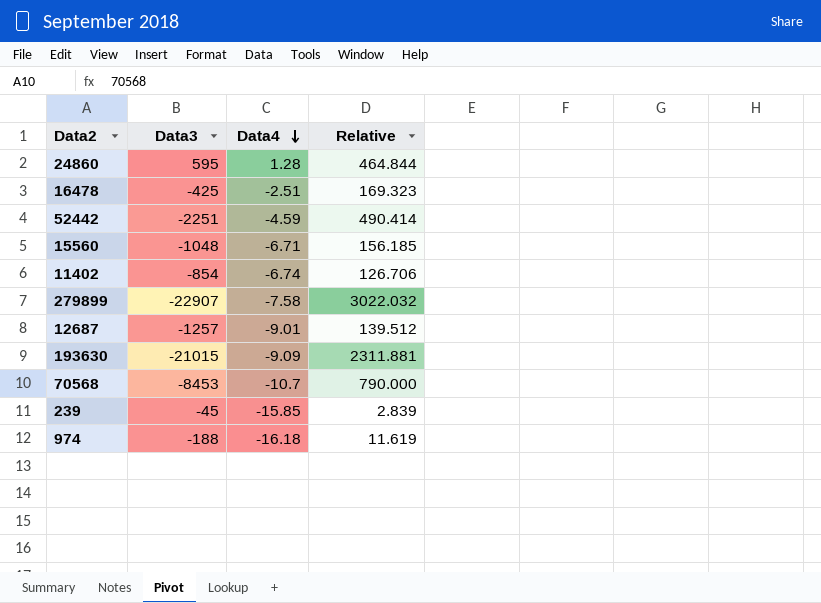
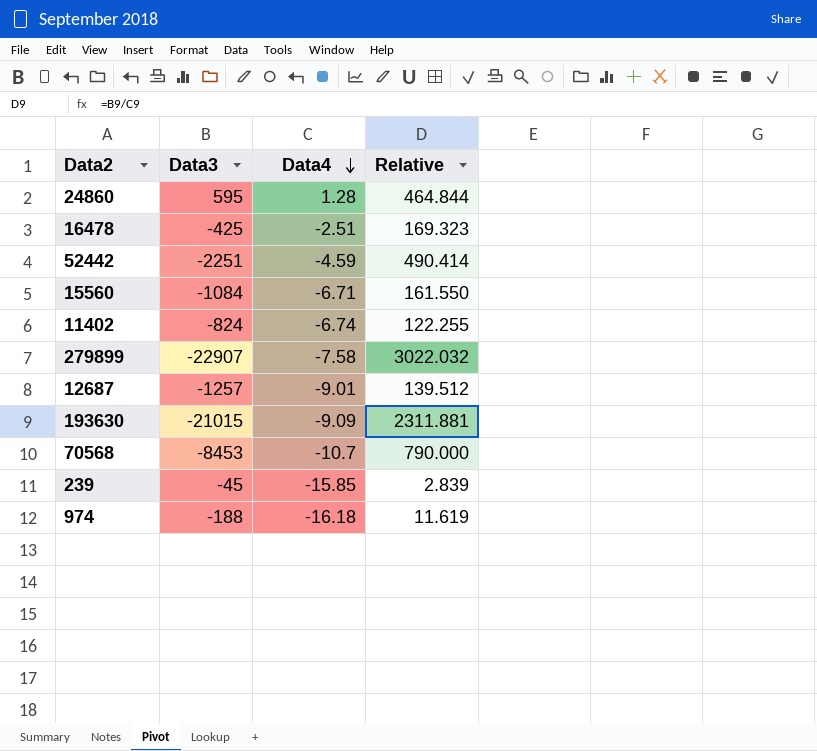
15560 | Data3: -1048 -> -1084
15560 | Relative: 156.185 -> 161.550
11402 | Data3: -854 -> -824
11402 | Relative: 126.706 -> 122.255

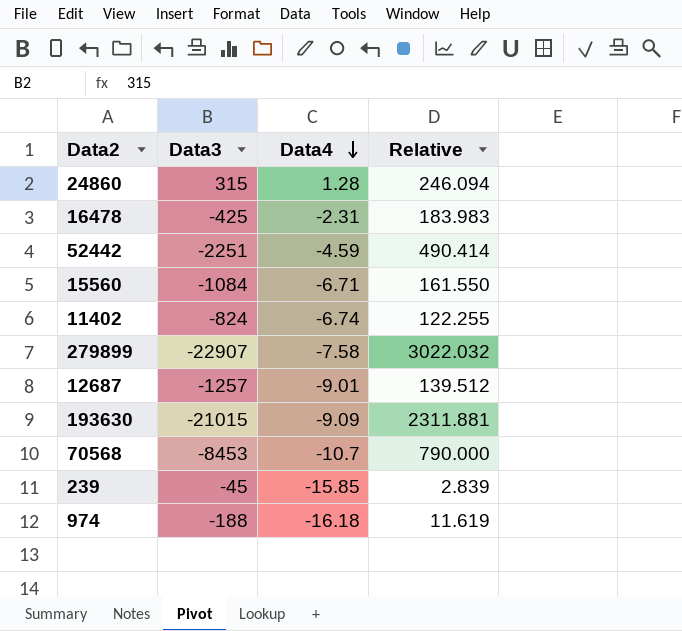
24860 | Data3: 595 -> 315
24860 | Relative: 464.844 -> 246.094
16478 | Data4: -2.51 -> -2.31
16478 | Relative: 169.323 -> 183.983

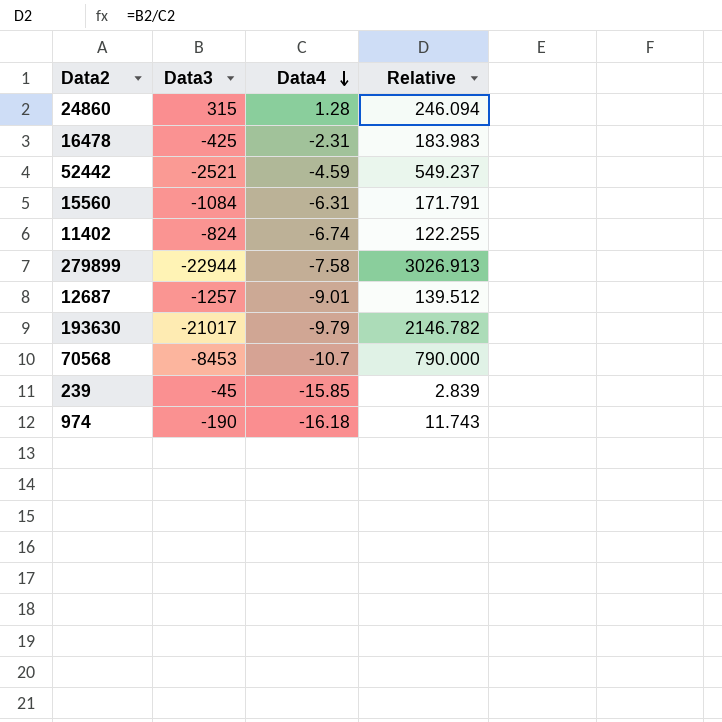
52442 | Data3: -2251 -> -2521
52442 | Relative: 490.414 -> 549.237
15560 | Data4: -6.71 -> -6.31
15560 | Relative: 161.550 -> 171.791
279899 | Data3: -22907 -> -22944
279899 | Relative: 3022.032 -> 3026.913
193630 | Data3: -21015 -> -21017
193630 | Data4: -9.09 -> -9.79
193630 | Relative: 2311.881 -> 2146.782
974 | Data3: -188 -> -190
974 | Relative: 11.619 -> 11.743

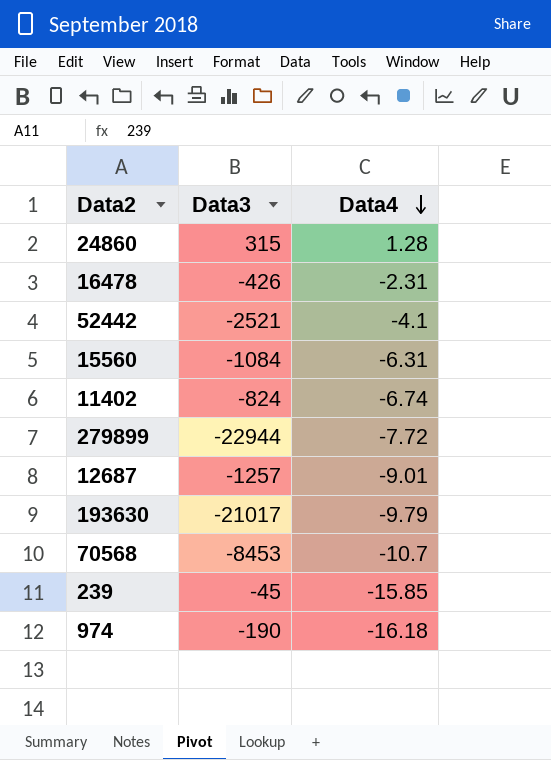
column Relative | formula: [Data3] / [Data4] -> none
16478 | Data3: -425 -> -426
52442 | Data4: -4.59 -> -4.1
279899 | Data4: -7.58 -> -7.72

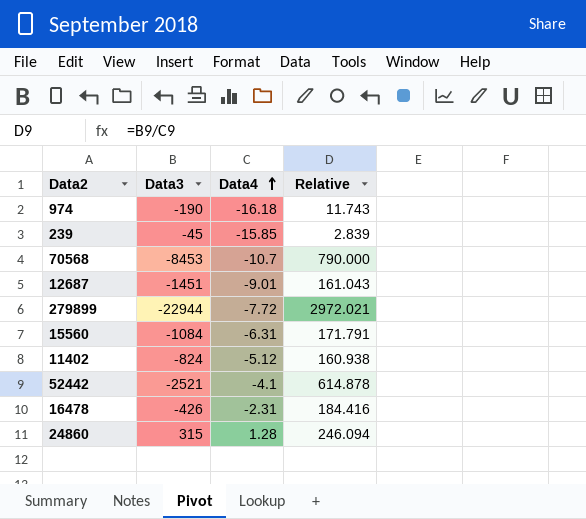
row order: Data4 descending -> Data4 ascending
column Relative | formula: none -> [Data3] / [Data4]
row 193630: -21017 | -9.79 -> none
12687 | Data3: -1257 -> -1451
11402 | Data4: -6.74 -> -5.12

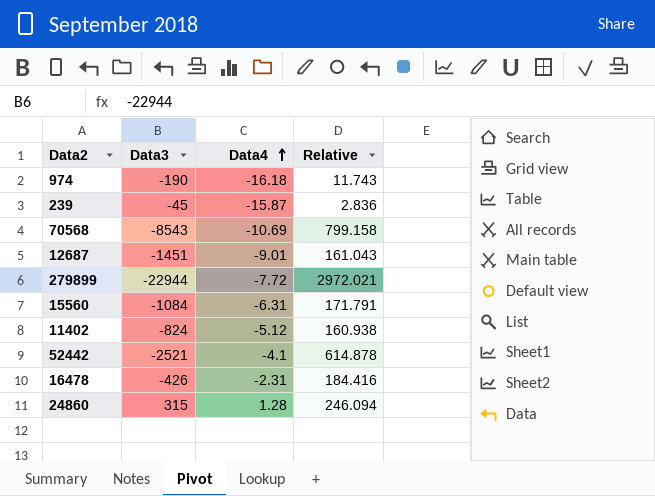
239 | Data4: -15.85 -> -15.87
239 | Relative: 2.839 -> 2.836
70568 | Data3: -8453 -> -8543
70568 | Data4: -10.7 -> -10.69
70568 | Relative: 790.000 -> 799.158

